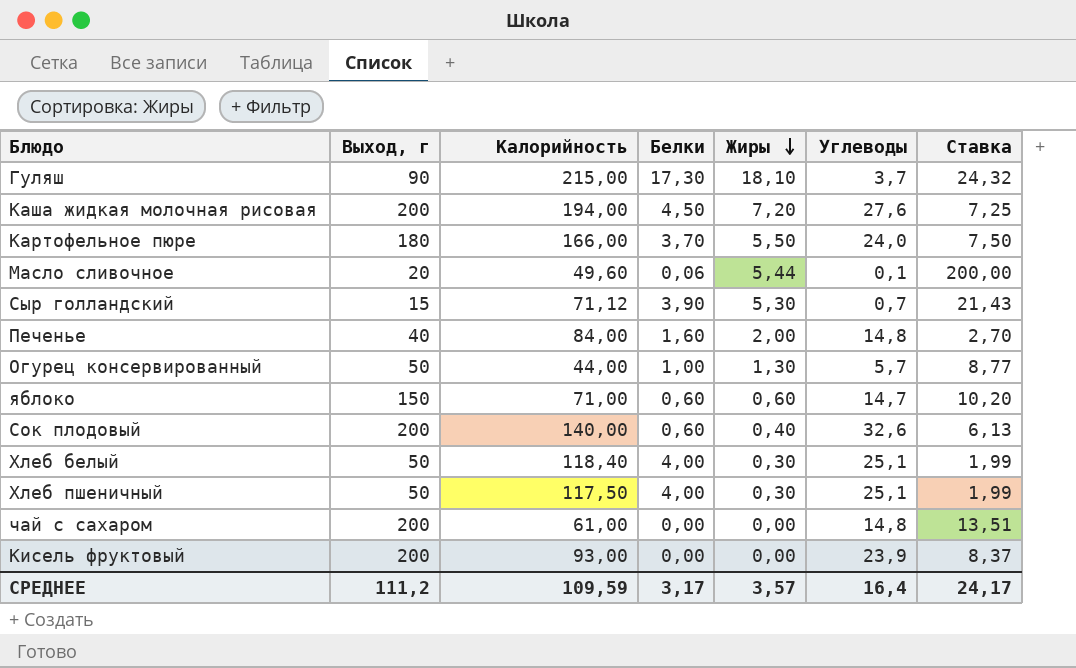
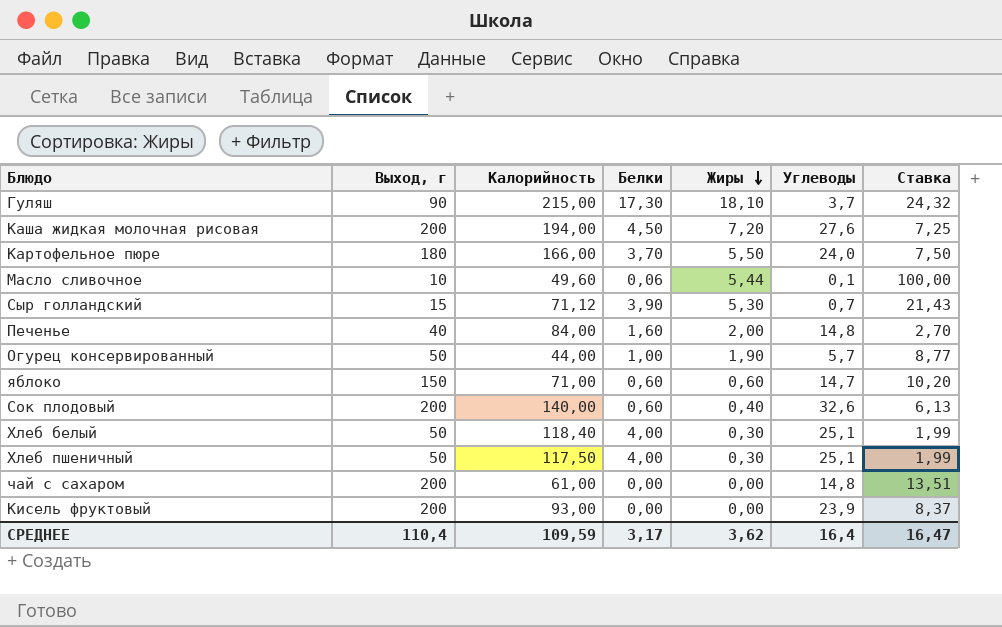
Масло сливочное | Выход, г: 20 -> 10
Масло сливочное | Ставка: 200,00 -> 100,00
Огурец консервированный | Жиры: 1,30 -> 1,90
СРЕДНЕЕ | Выход, г: 111,2 -> 110,4
СРЕДНЕЕ | Жиры: 3,57 -> 3,62
СРЕДНЕЕ | Ставка: 24,17 -> 16,47

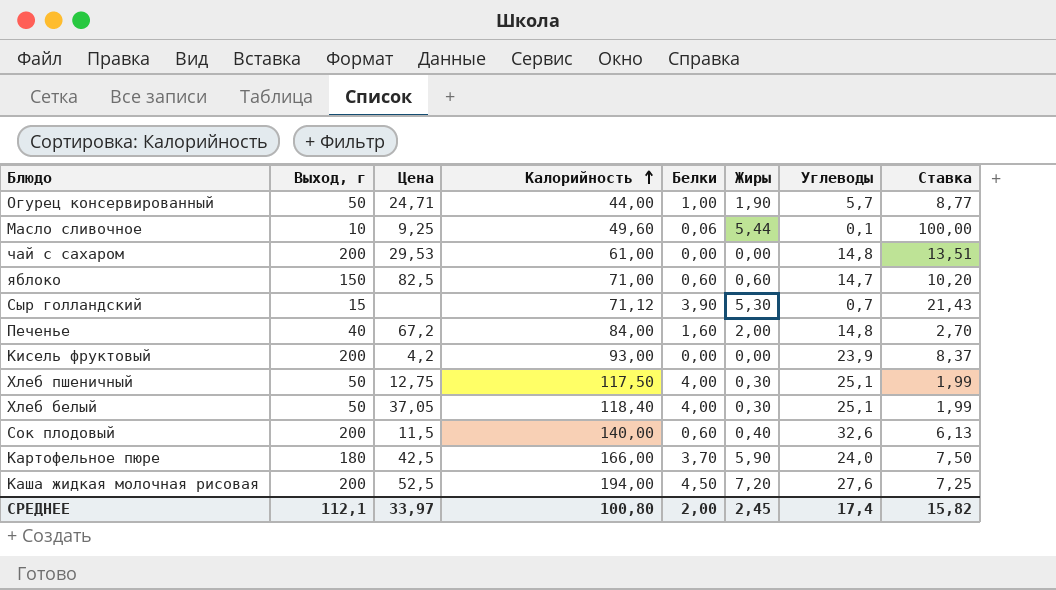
row order: Жиры descending -> Калорийность ascending
column Цена | position: none -> 3
row Гуляш: 90 | 215,00 | 17,30 | 18,10 | 3,7 | 24,32 -> none
Картофельное пюре | Жиры: 5,50 -> 5,90
СРЕДНЕЕ | Выход, г: 110,4 -> 112,1
СРЕДНЕЕ | Калорийность: 109,59 -> 100,80
СРЕДНЕЕ | Белки: 3,17 -> 2,00
СРЕДНЕЕ | Жиры: 3,62 -> 2,45
СРЕДНЕЕ | Углеводы: 16,4 -> 17,4
СРЕДНЕЕ | Ставка: 16,47 -> 15,82

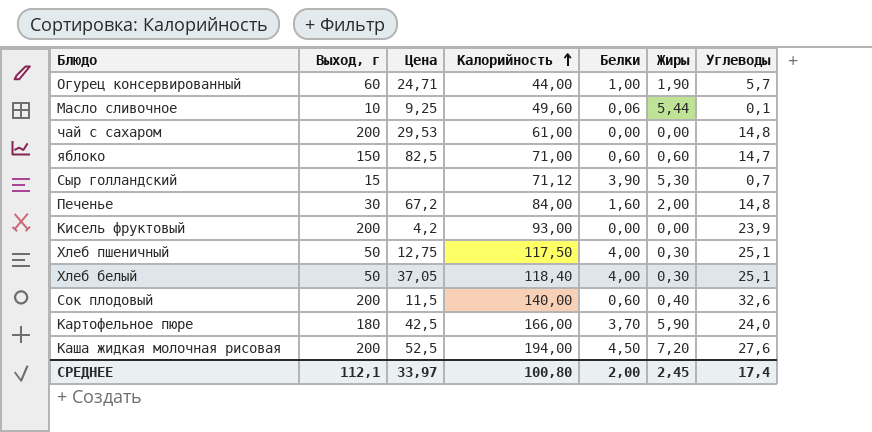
column Ставка | formula: [Выход, г] / [Углеводы] -> none
Огурец консервированный | Выход, г: 50 -> 60
Печенье | Выход, г: 40 -> 30

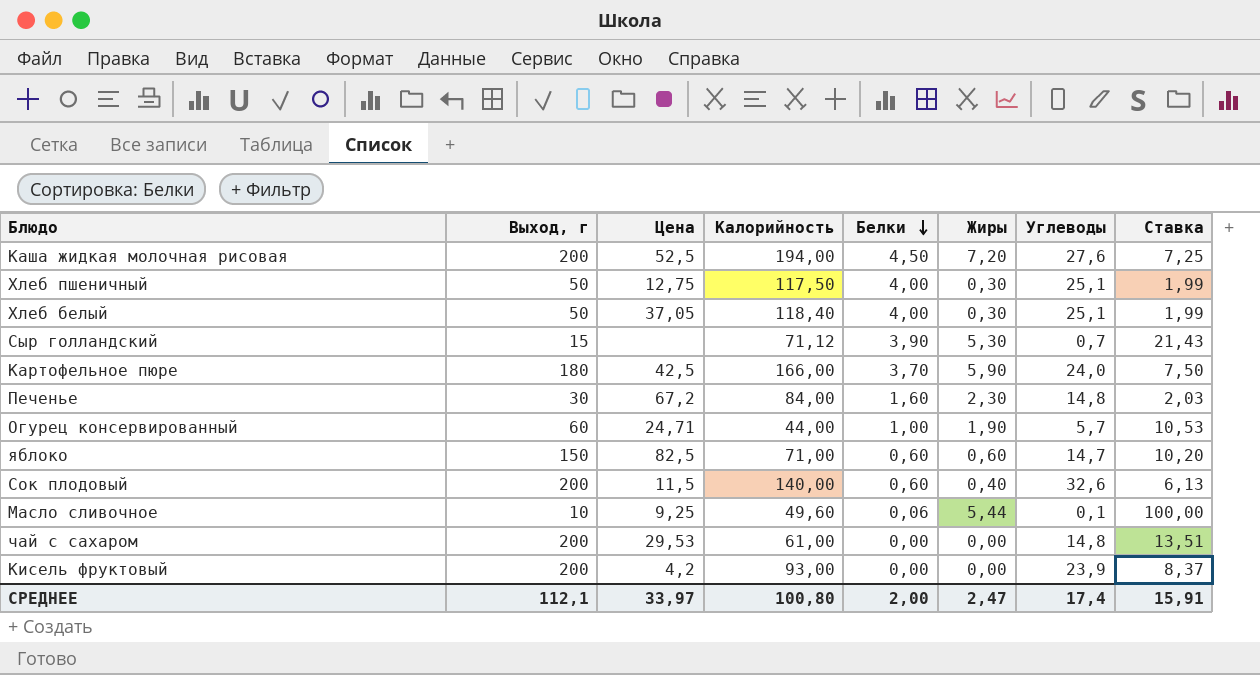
row order: Калорийность ascending -> Белки descending
column Ставка | formula: none -> [Выход, г] / [Углеводы]
Печенье | Жиры: 2,00 -> 2,30
СРЕДНЕЕ | Жиры: 2,45 -> 2,47

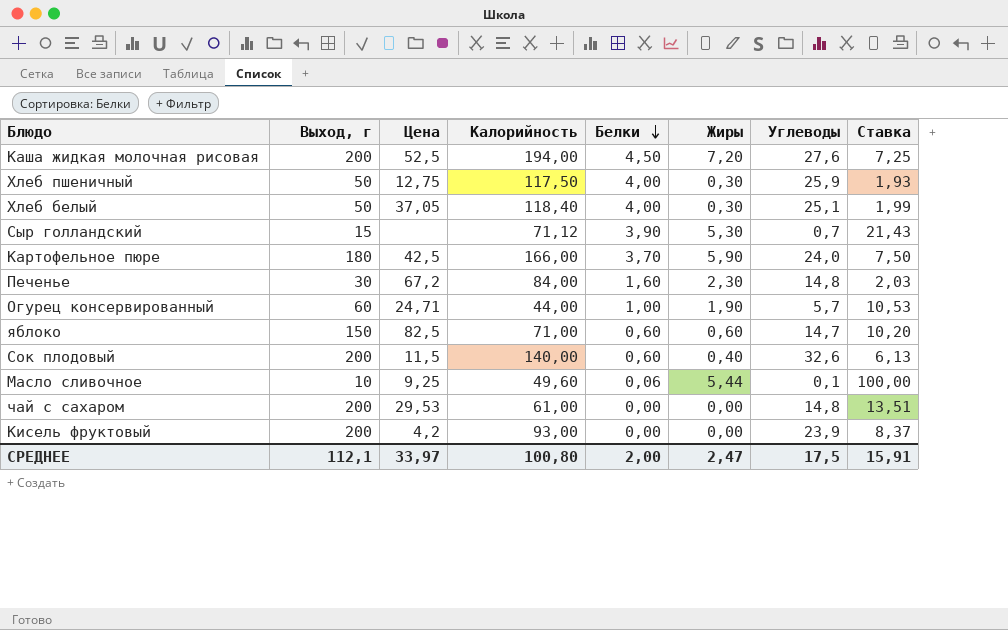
Хлеб пшеничный | Углеводы: 25,1 -> 25,9
Хлеб пшеничный | Ставка: 1,99 -> 1,93
СРЕДНЕЕ | Углеводы: 17,4 -> 17,5

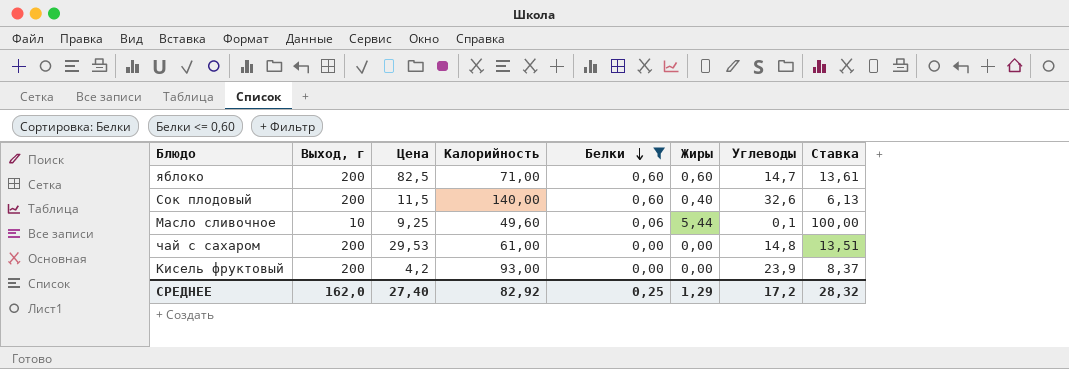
filter: none -> Белки <= 0,60
яблоко | Выход, г: 150 -> 200
яблоко | Ставка: 10,20 -> 13,61
СРЕДНЕЕ | Выход, г: 112,1 -> 162,0
СРЕДНЕЕ | Цена: 33,97 -> 27,40
СРЕДНЕЕ | Калорийность: 100,80 -> 82,92
СРЕДНЕЕ | Белки: 2,00 -> 0,25
СРЕДНЕЕ | Жиры: 2,47 -> 1,29
СРЕДНЕЕ | Углеводы: 17,5 -> 17,2
СРЕДНЕЕ | Ставка: 15,91 -> 28,32

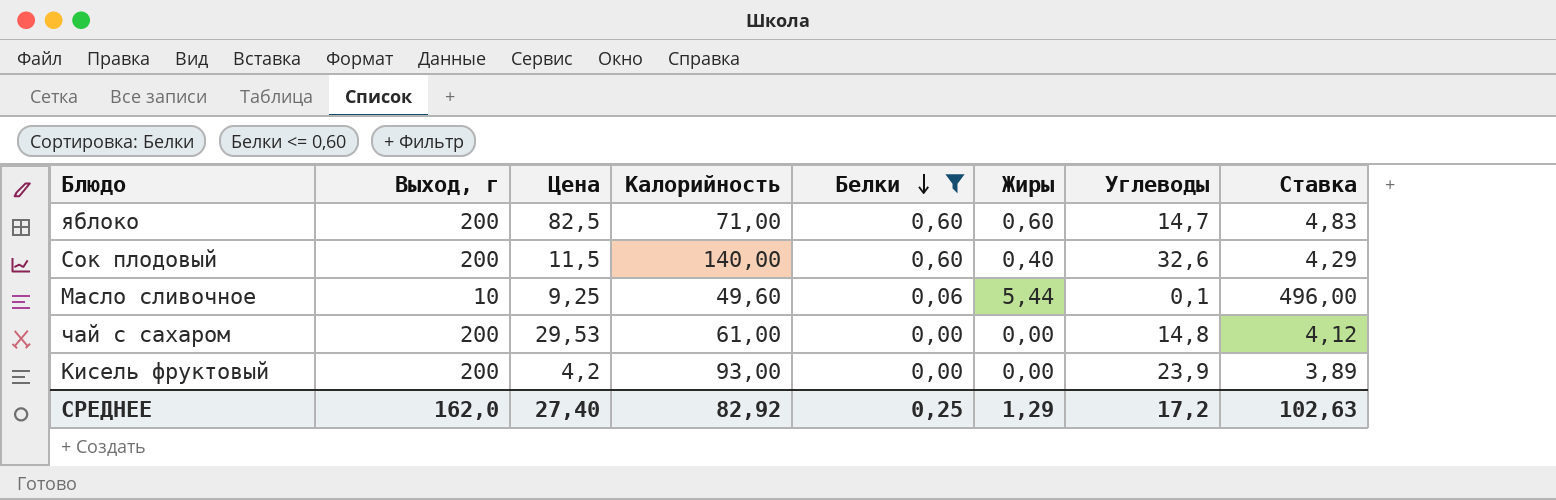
column Ставка | formula: [Выход, г] / [Углеводы] -> [Калорийность] / [Углеводы]
СРЕДНЕЕ | Ставка: 28,32 -> 102,63

